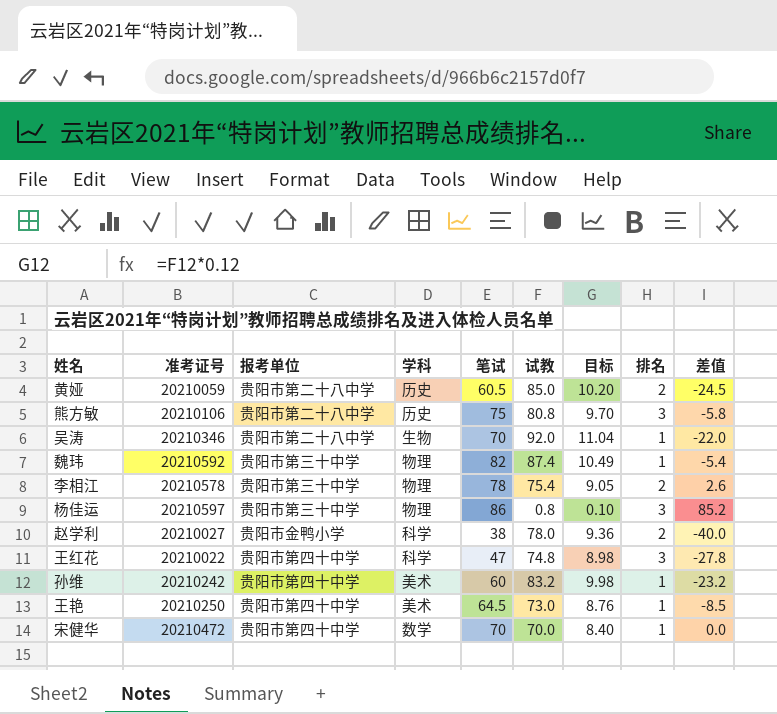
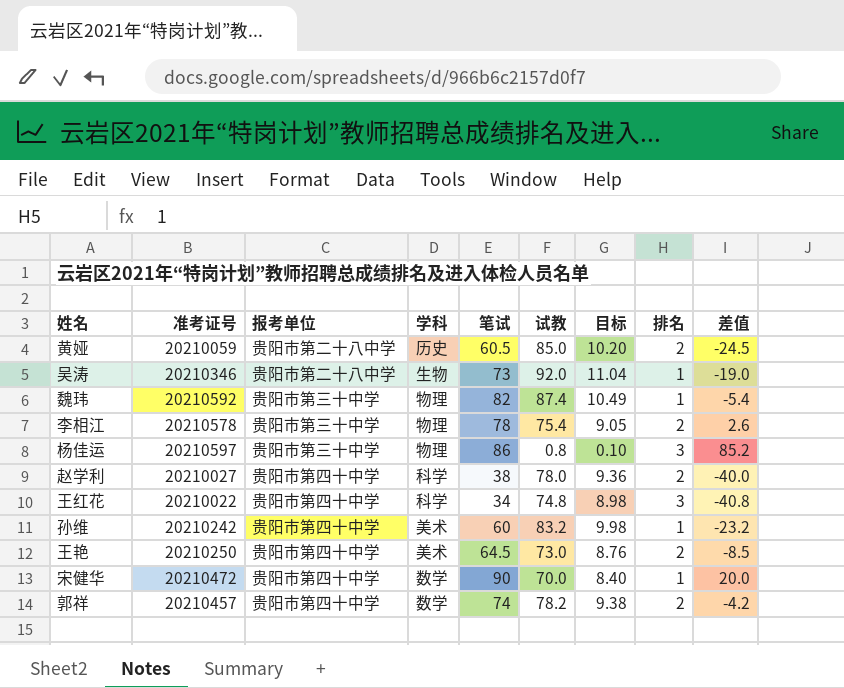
row 熊方敏: 20210106 | 贵阳市第二十八中学 | 历史 | 75 | 80.8 | 9.70 | 3 | -5.8 -> none
吴涛 | 笔试: 70 -> 73
吴涛 | 差值: -22.0 -> -19.0
赵学利 | 报考单位: 贵阳市金鸭小学 -> 贵阳市第四十中学
王红花 | 笔试: 47 -> 34
王红花 | 差值: -27.8 -> -40.8
王艳 | 排名: 1 -> 2
宋健华 | 笔试: 70 -> 90
宋健华 | 差值: 0.0 -> 20.0
row 郭祥: none -> 20210457 | 贵阳市第四十中学 | 数学 | 74 | 78.2 | 9.38 | 2 | -4.2

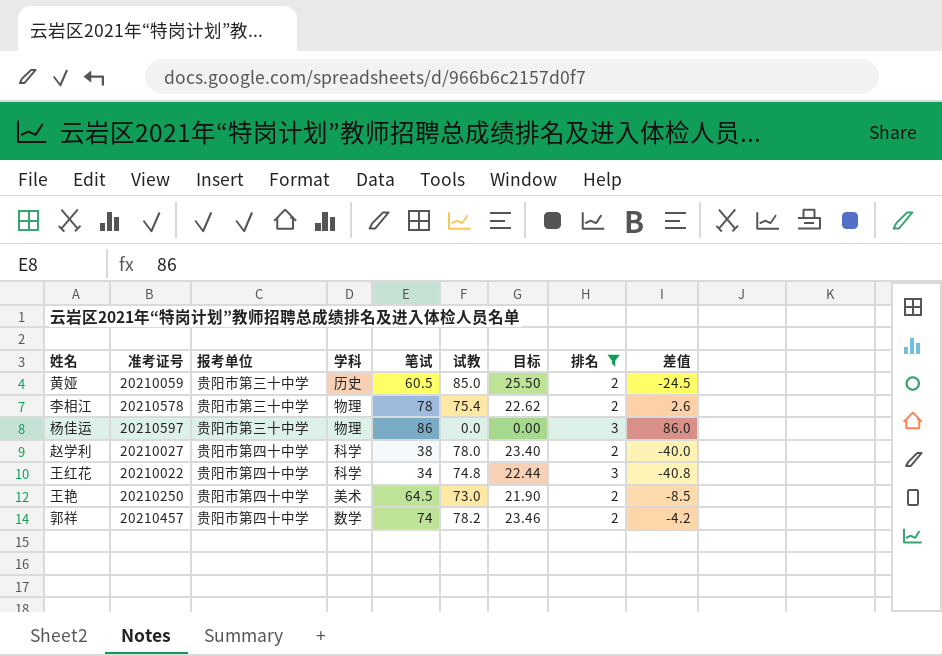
filter: none -> 排名 != 1
column 目标 | formula: [试教] * 0.12 -> [试教] * 0.3
黄娅 | 报考单位: 贵阳市第二十八中学 -> 贵阳市第三十中学
杨佳运 | 试教: 0.8 -> 0.0
杨佳运 | 差值: 85.2 -> 86.0

